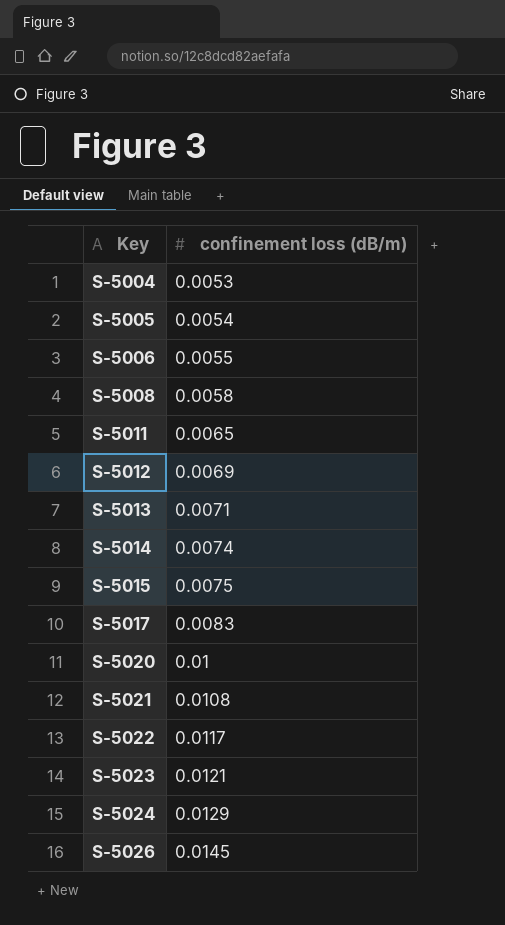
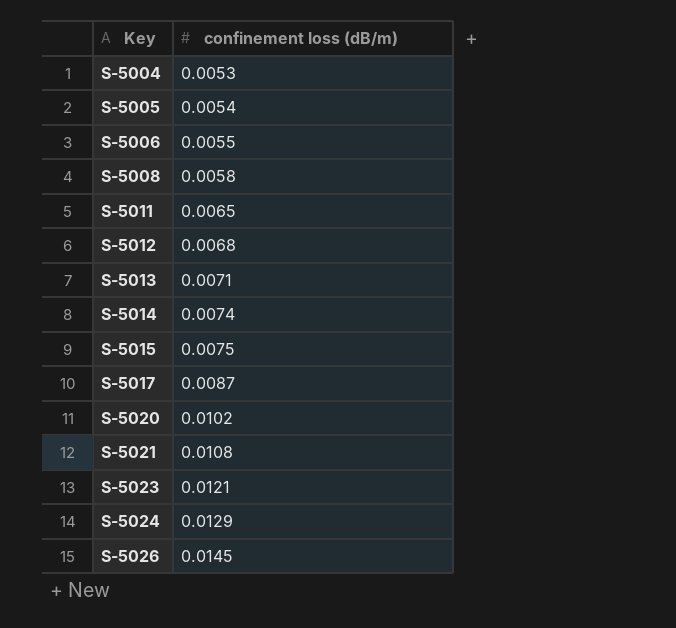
row S-5022: 0.0117 -> none
S-5012 | confinement loss (dB/m): 0.0069 -> 0.0068
S-5017 | confinement loss (dB/m): 0.0083 -> 0.0087
S-5020 | confinement loss (dB/m): 0.01 -> 0.0102

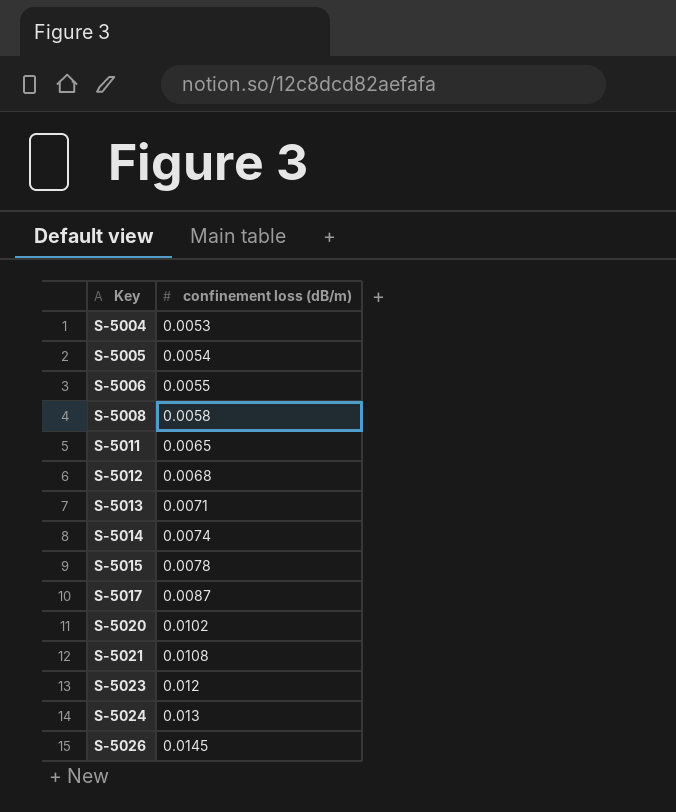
S-5015 | confinement loss (dB/m): 0.0075 -> 0.0078
S-5023 | confinement loss (dB/m): 0.0121 -> 0.012
S-5024 | confinement loss (dB/m): 0.0129 -> 0.013

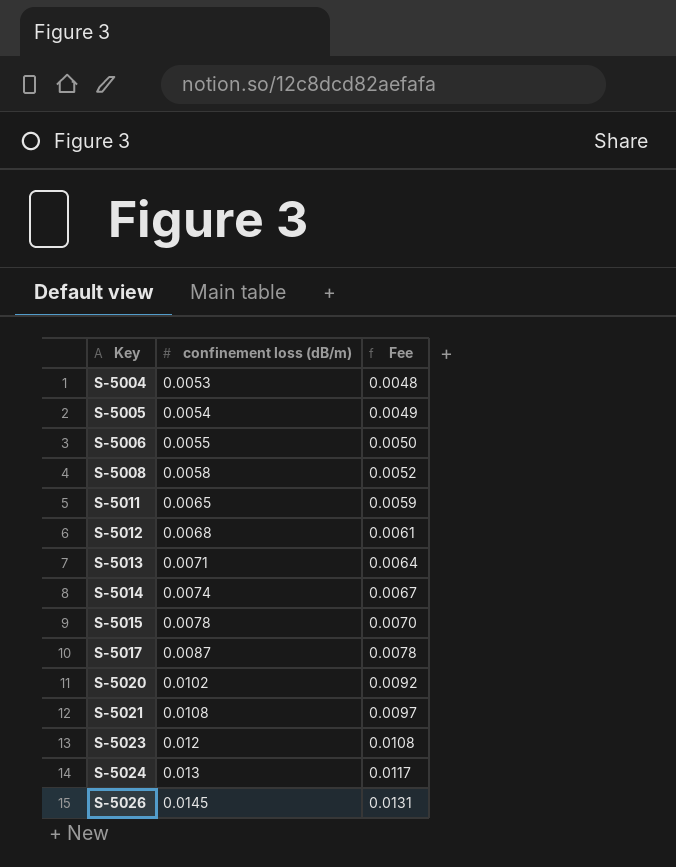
column Fee | formula: none -> [confinement loss (dB/m)] * 0.9

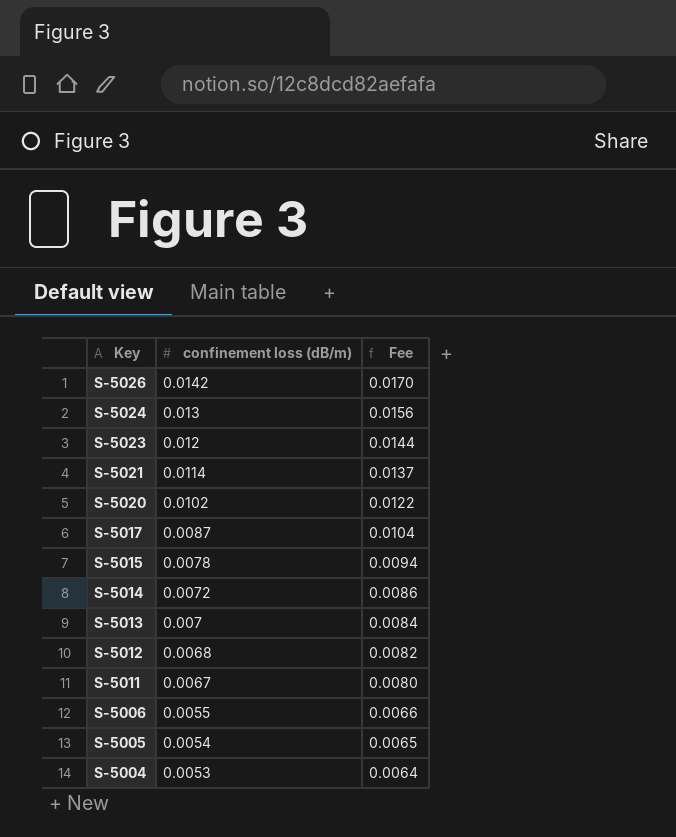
row order: Key ascending -> Key descending
column Fee | formula: [confinement loss (dB/m)] * 0.9 -> [confinement loss (dB/m)] * 1.2
row S-5008: 0.0058 | 0.0052 -> none
S-5026 | confinement loss (dB/m): 0.0145 -> 0.0142
S-5021 | confinement loss (dB/m): 0.0108 -> 0.0114
S-5014 | confinement loss (dB/m): 0.0074 -> 0.0072
S-5013 | confinement loss (dB/m): 0.0071 -> 0.007
S-5011 | confinement loss (dB/m): 0.0065 -> 0.0067

